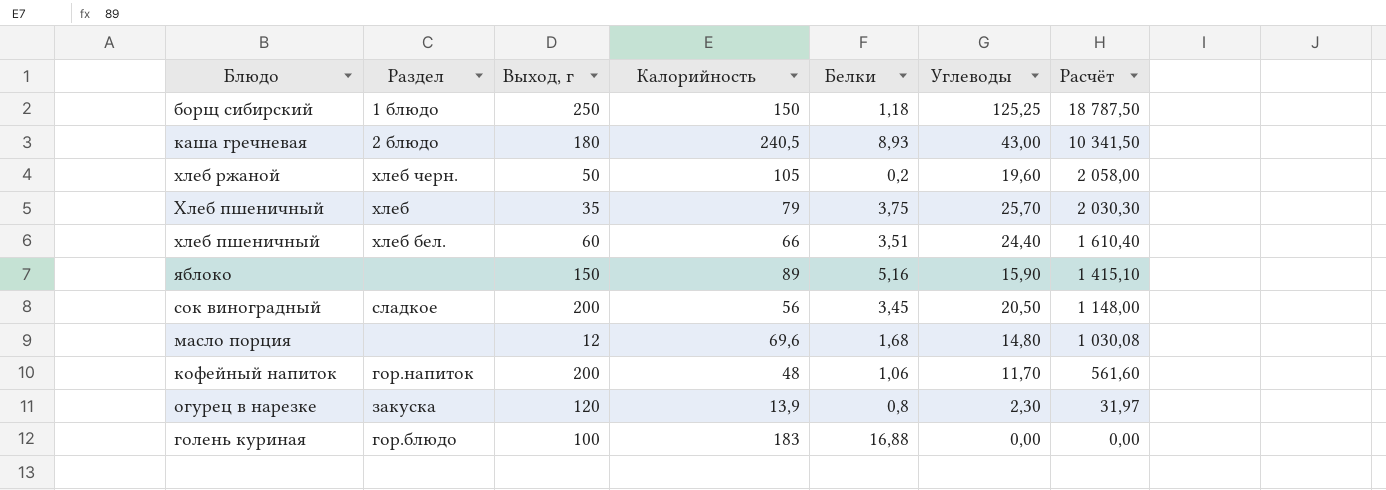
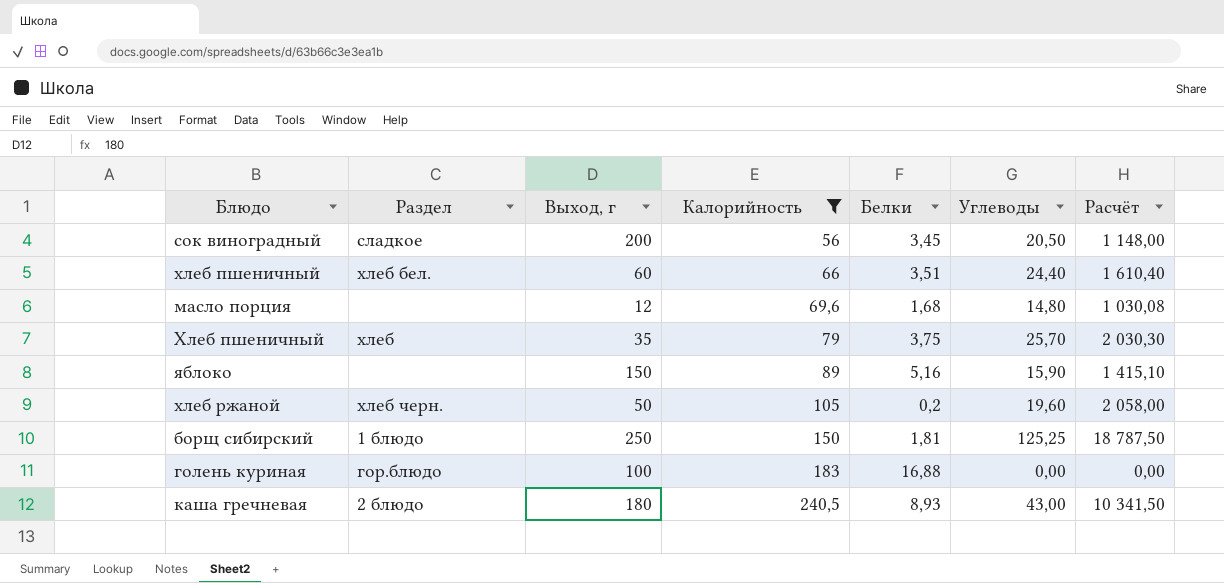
filter: none -> Калорийность >= 56
row order: Расчёт descending -> Калорийность ascending
борщ сибирский | Белки: 1,18 -> 1,81

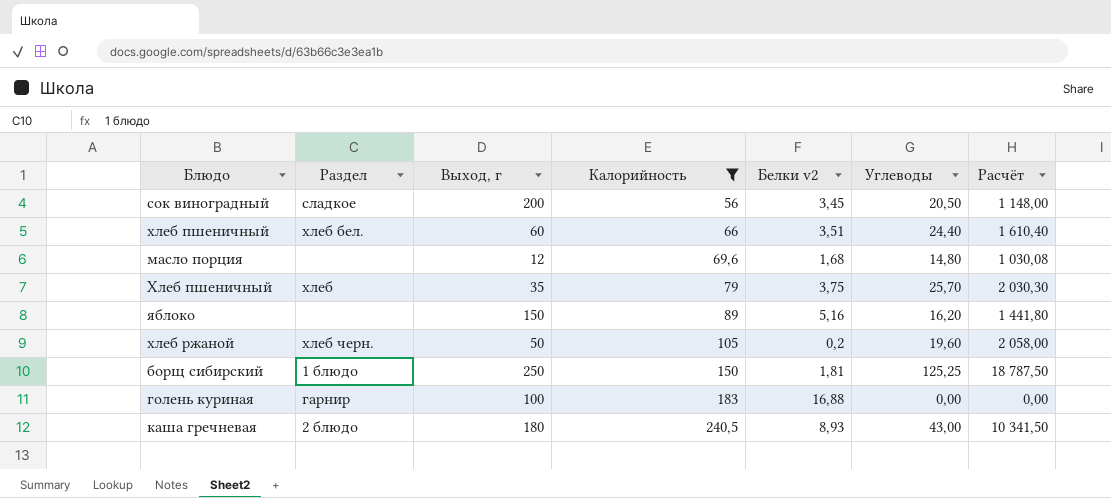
column name: Белки -> Белки v2
яблоко | Углеводы: 15,90 -> 16,20
яблоко | Расчёт: 1 415,10 -> 1 441,80
голень куриная | Раздел: гор.блюдо -> гарнир

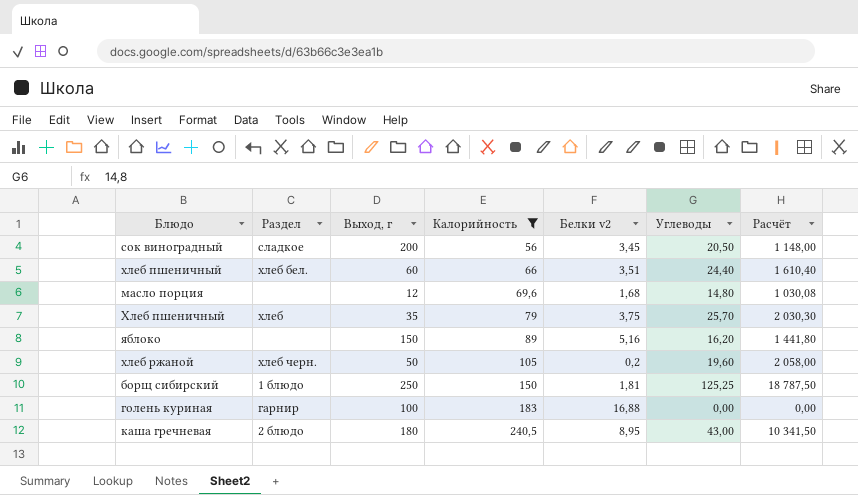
каша гречневая | Белки v2: 8,93 -> 8,95

